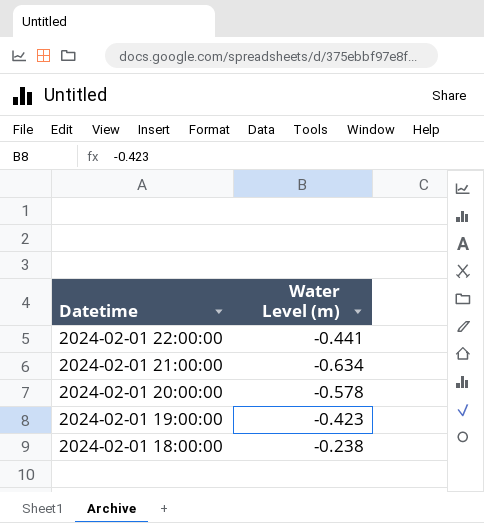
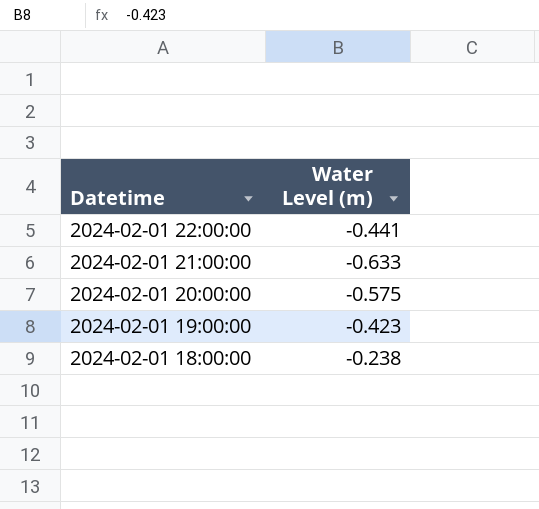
2024-02-01 21:00:00 | Water Level (m): -0.634 -> -0.633
2024-02-01 20:00:00 | Water Level (m): -0.578 -> -0.575

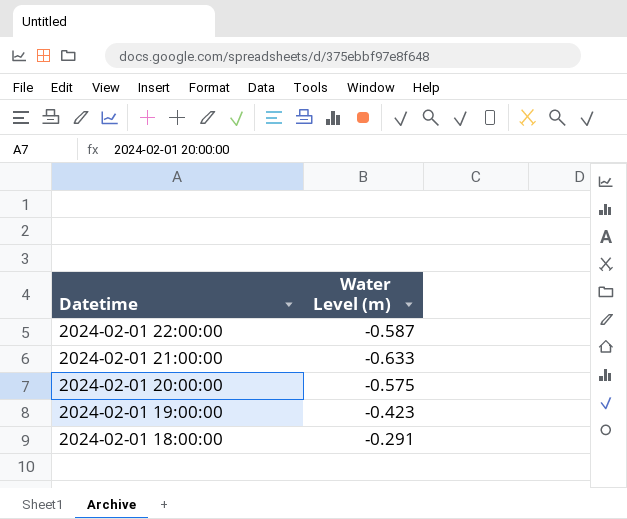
2024-02-01 22:00:00 | Water Level (m): -0.441 -> -0.587
2024-02-01 18:00:00 | Water Level (m): -0.238 -> -0.291

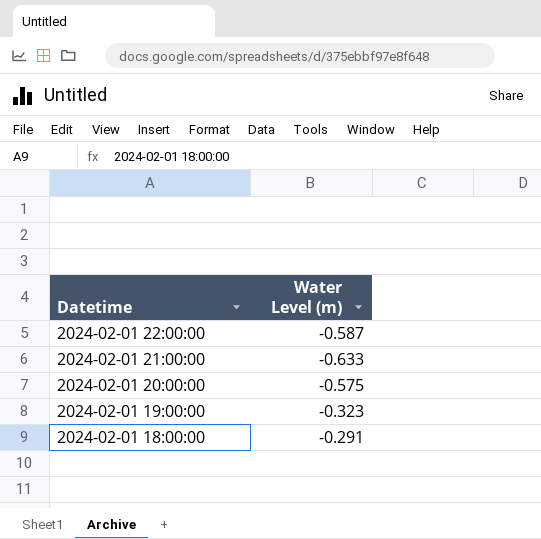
2024-02-01 19:00:00 | Water Level (m): -0.423 -> -0.323

